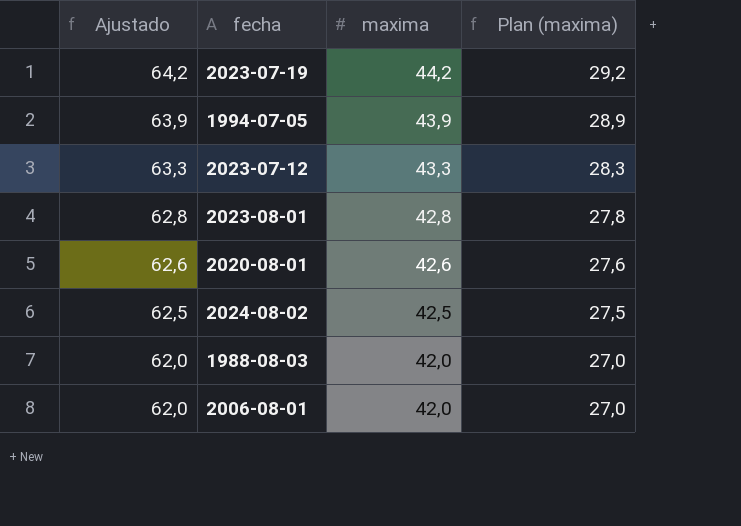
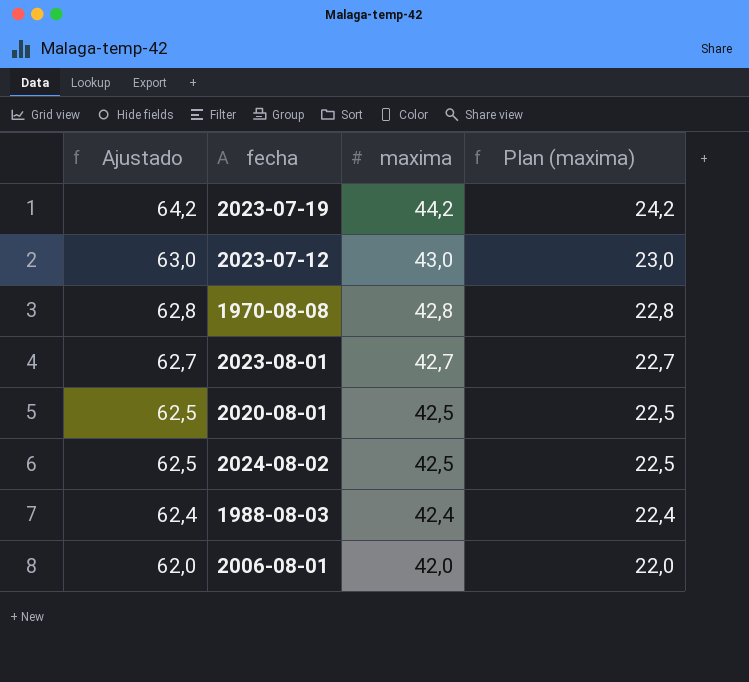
column Plan (maxima) | formula: [maxima] - 15 -> [maxima] - 20
row 1994-07-05: 63,9 | 43,9 | 28,9 -> none
2023-07-12 | Ajustado: 63,3 -> 63,0
2023-07-12 | maxima: 43,3 -> 43,0
row 1970-08-08: none -> 62,8 | 42,8 | 22,8
2023-08-01 | Ajustado: 62,8 -> 62,7
2023-08-01 | maxima: 42,8 -> 42,7
2020-08-01 | Ajustado: 62,6 -> 62,5
2020-08-01 | maxima: 42,6 -> 42,5
1988-08-03 | Ajustado: 62,0 -> 62,4
1988-08-03 | maxima: 42,0 -> 42,4

